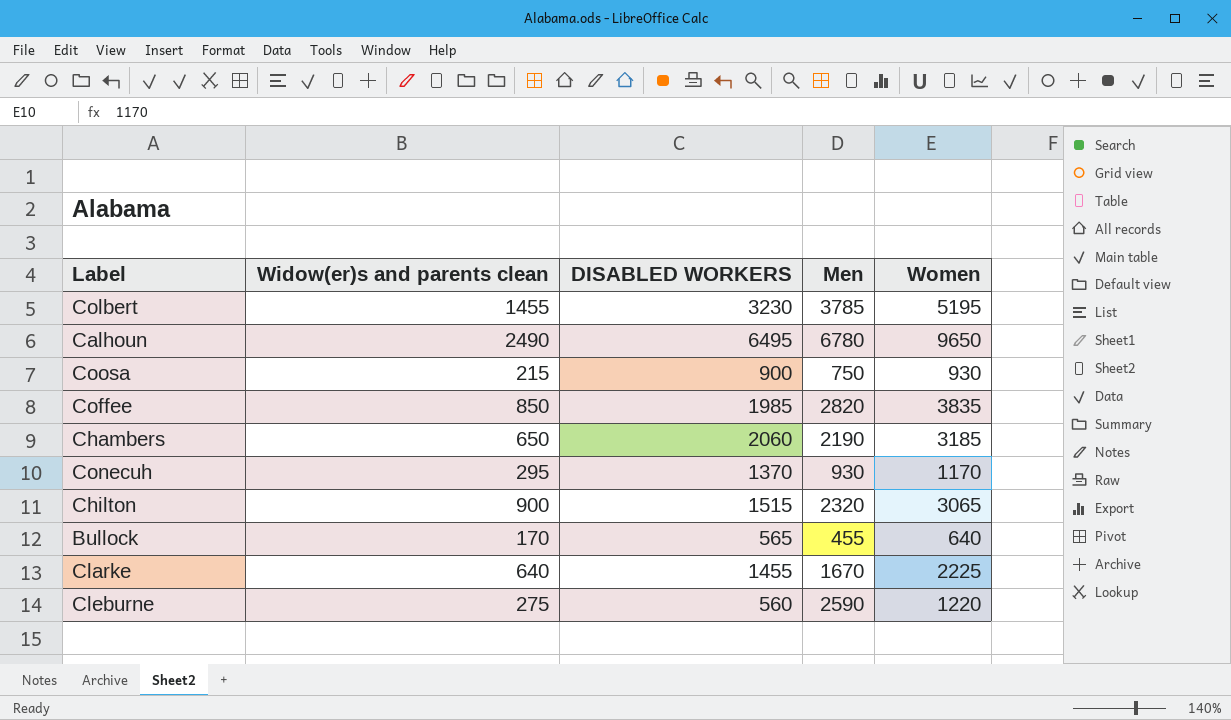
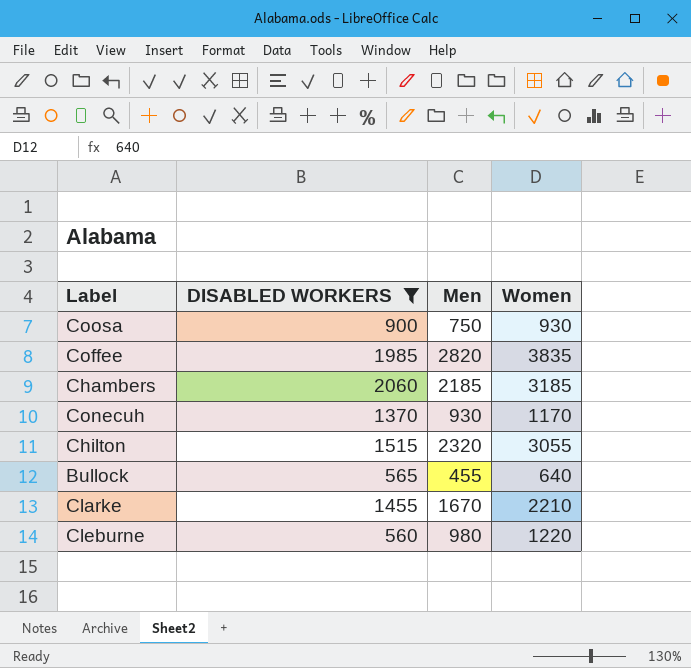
filter: none -> DISABLED WORKERS <= 2060
column Widow(er)s and parents clean | position: 2 -> none
Chambers | Men: 2190 -> 2185
Chilton | Women: 3065 -> 3055
Clarke | Women: 2225 -> 2210
Cleburne | Men: 2590 -> 980

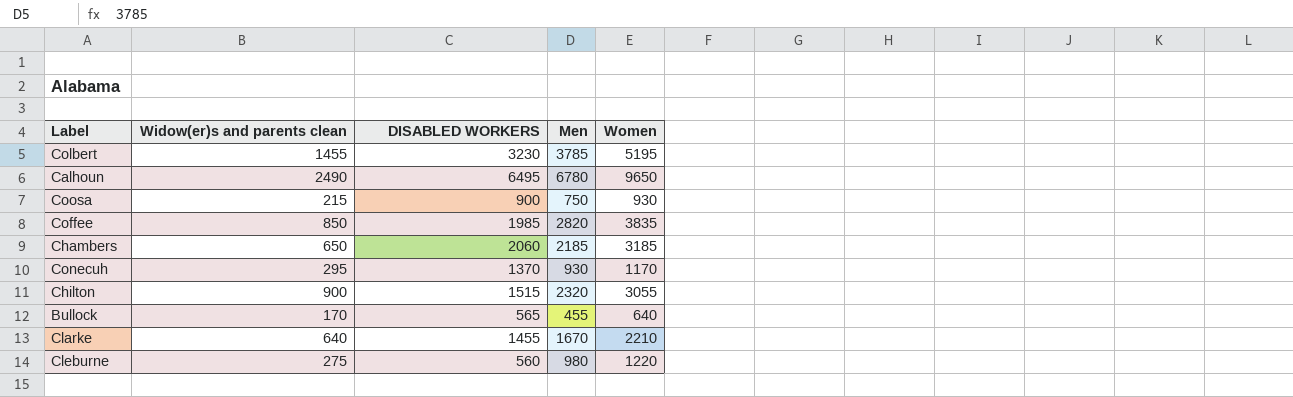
filter: DISABLED WORKERS <= 2060 -> none
column Widow(er)s and parents clean | position: none -> 2

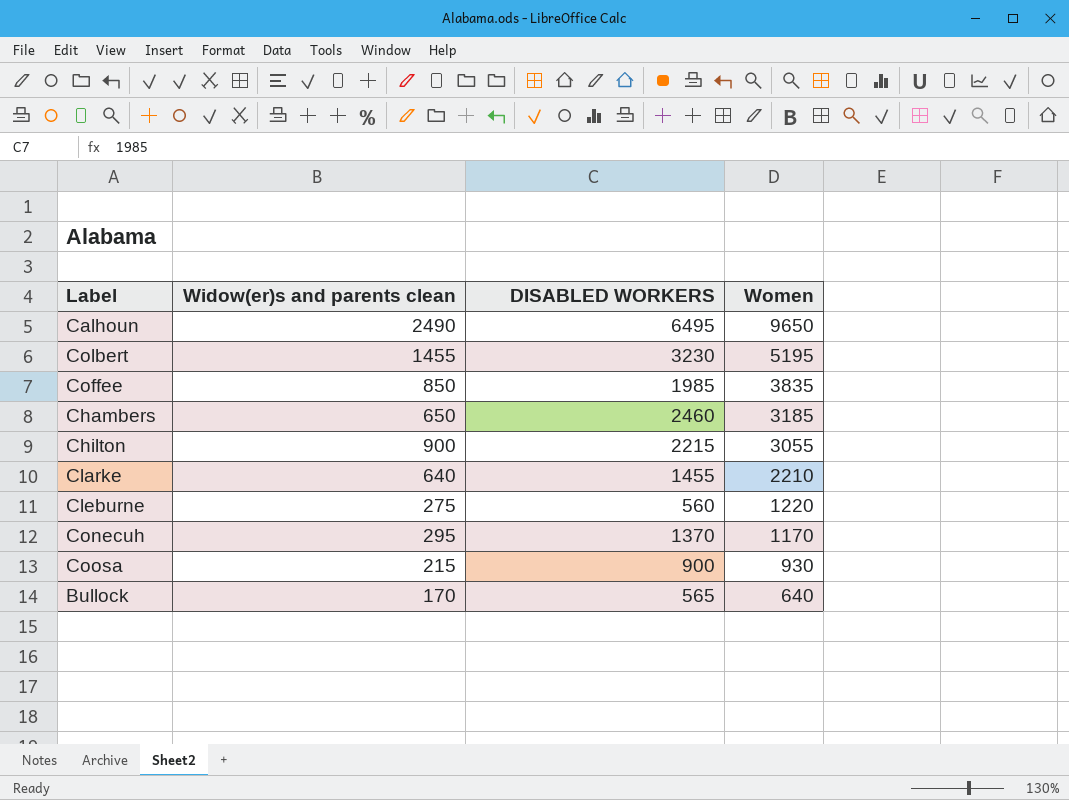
row order: none -> Women descending
column Men | position: 4 -> none
Chambers | DISABLED WORKERS: 2060 -> 2460
Chilton | DISABLED WORKERS: 1515 -> 2215

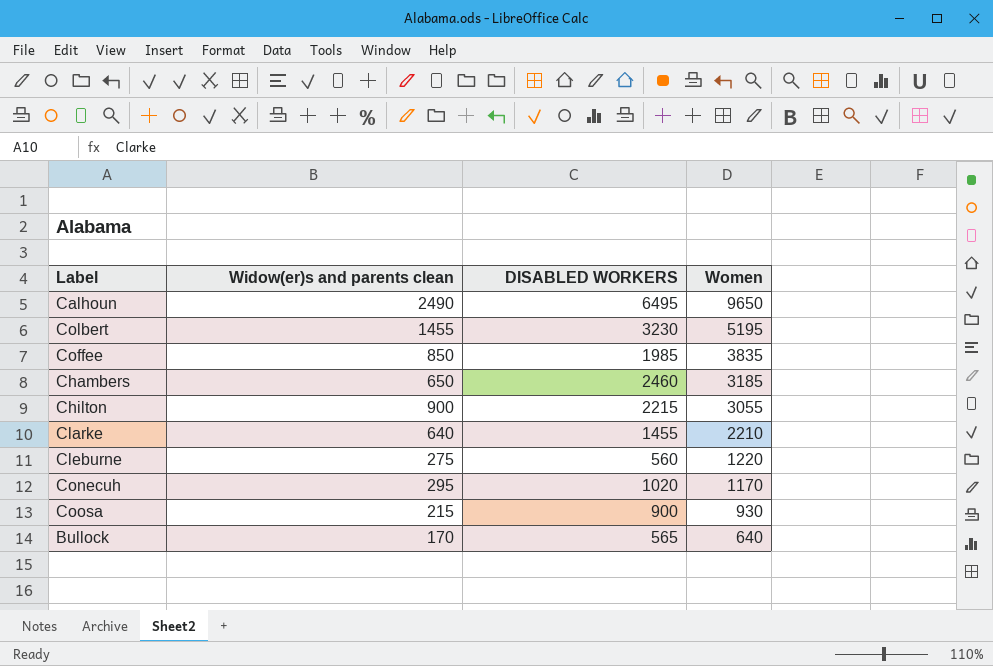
Conecuh | DISABLED WORKERS: 1370 -> 1020

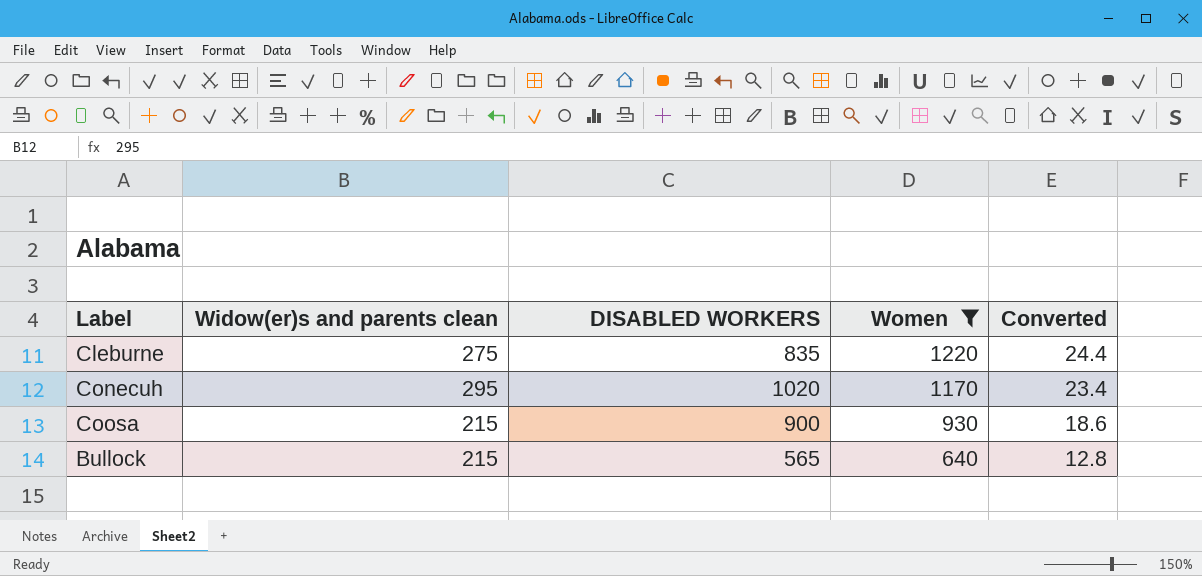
filter: none -> Women <= 1220
column Converted | formula: none -> [Women] * 0.02
Cleburne | DISABLED WORKERS: 560 -> 835
Bullock | Widow(er)s and parents clean: 170 -> 215

